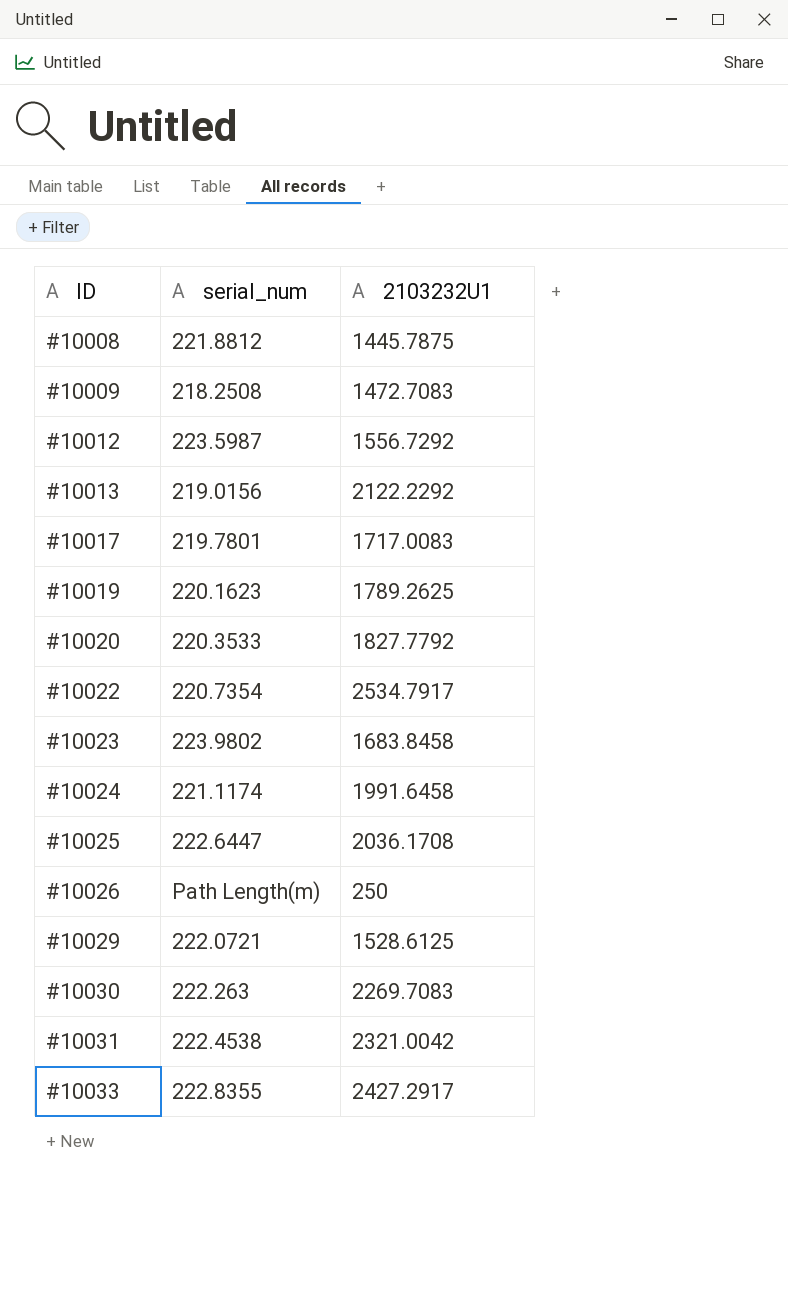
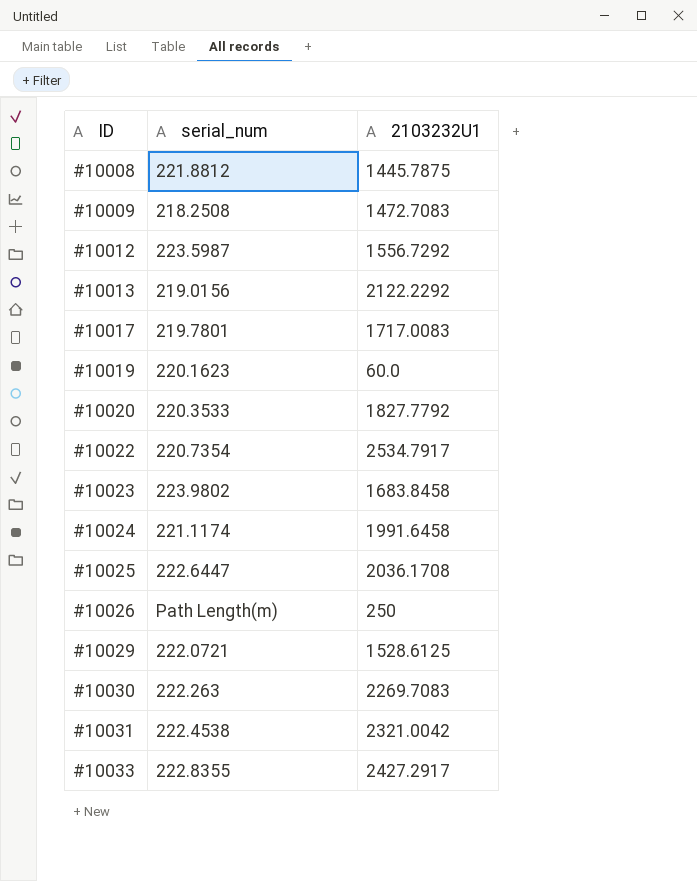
#10019 | 2103232U1: 1789.2625 -> 60.0

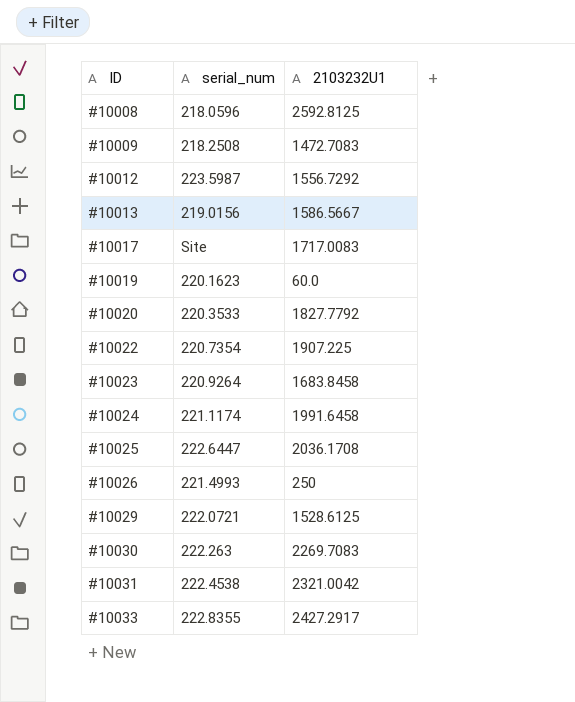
#10008 | serial_num: 221.8812 -> 218.0596
#10008 | 2103232U1: 1445.7875 -> 2592.8125
#10013 | 2103232U1: 2122.2292 -> 1586.5667
#10017 | serial_num: 219.7801 -> Site
#10022 | 2103232U1: 2534.7917 -> 1907.225
#10023 | serial_num: 223.9802 -> 220.9264
#10026 | serial_num: Path Length(m) -> 221.4993

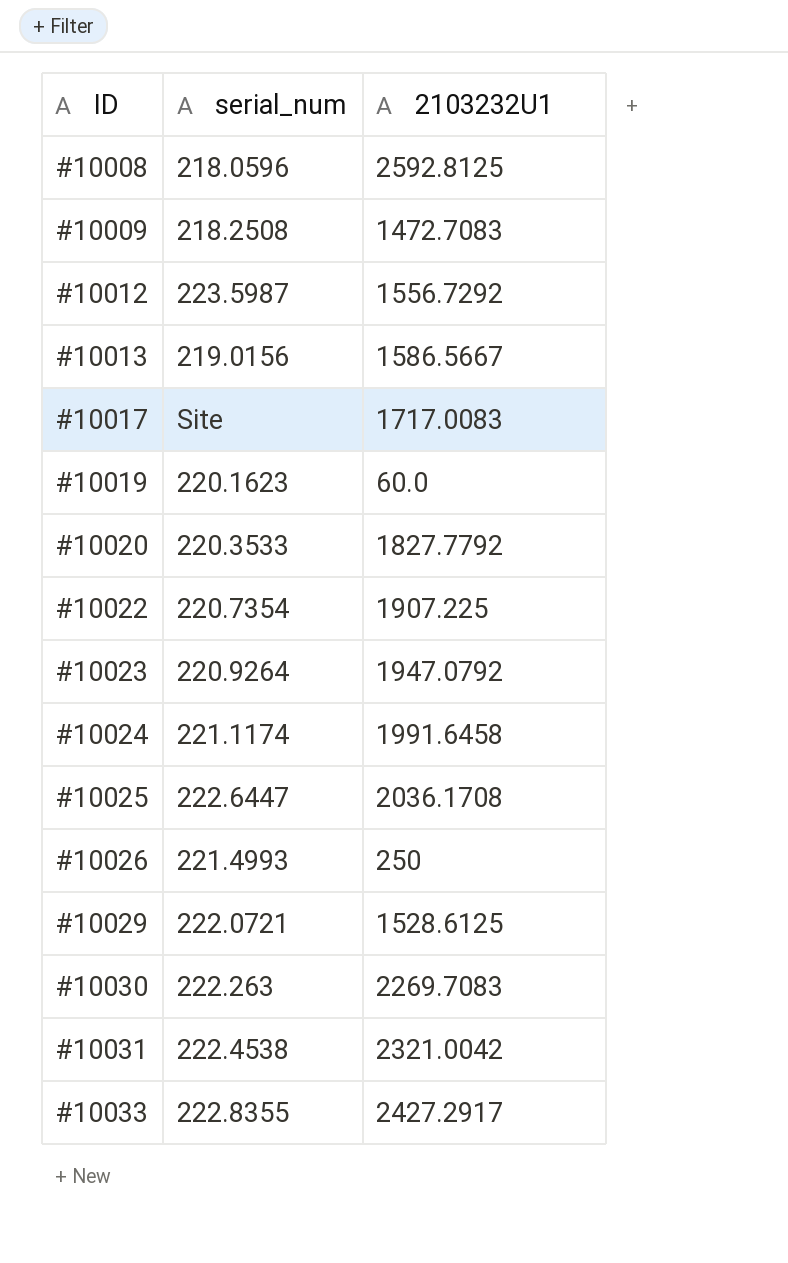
#10023 | 2103232U1: 1683.8458 -> 1947.0792

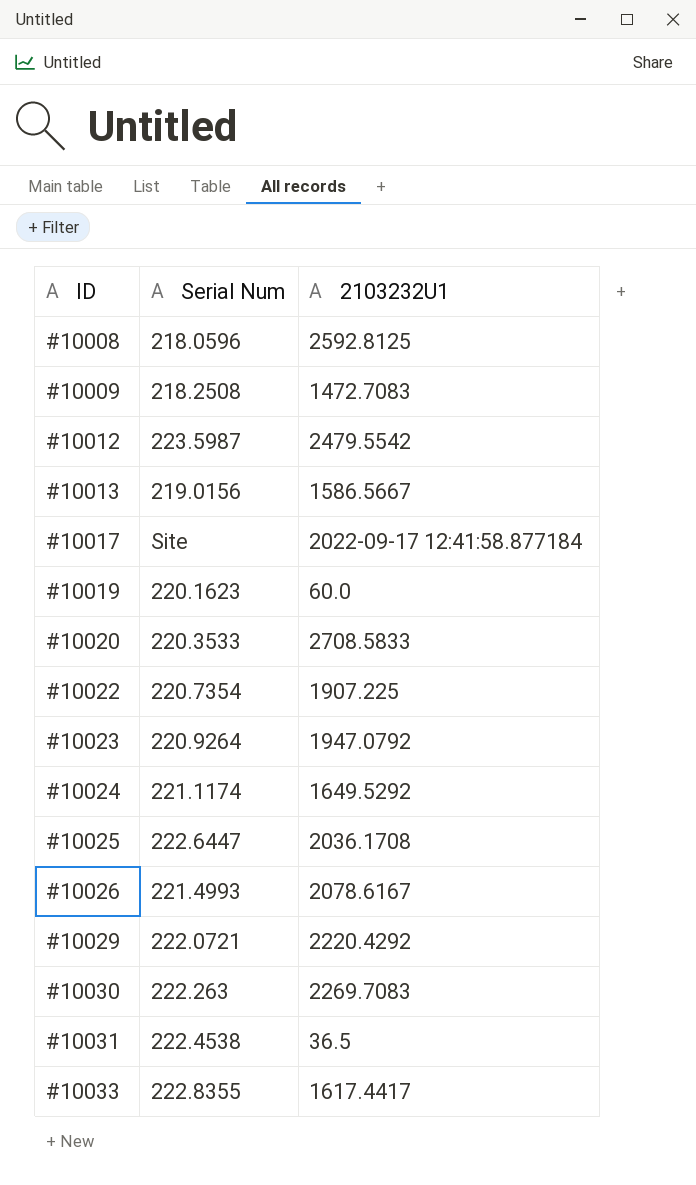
column name: serial_num -> Serial Num
#10012 | 2103232U1: 1556.7292 -> 2479.5542
#10017 | 2103232U1: 1717.0083 -> 2022-09-17 12:41:58.877184
#10020 | 2103232U1: 1827.7792 -> 2708.5833
#10024 | 2103232U1: 1991.6458 -> 1649.5292
#10026 | 2103232U1: 250 -> 2078.6167
#10029 | 2103232U1: 1528.6125 -> 2220.4292
#10031 | 2103232U1: 2321.0042 -> 36.5
#10033 | 2103232U1: 2427.2917 -> 1617.4417

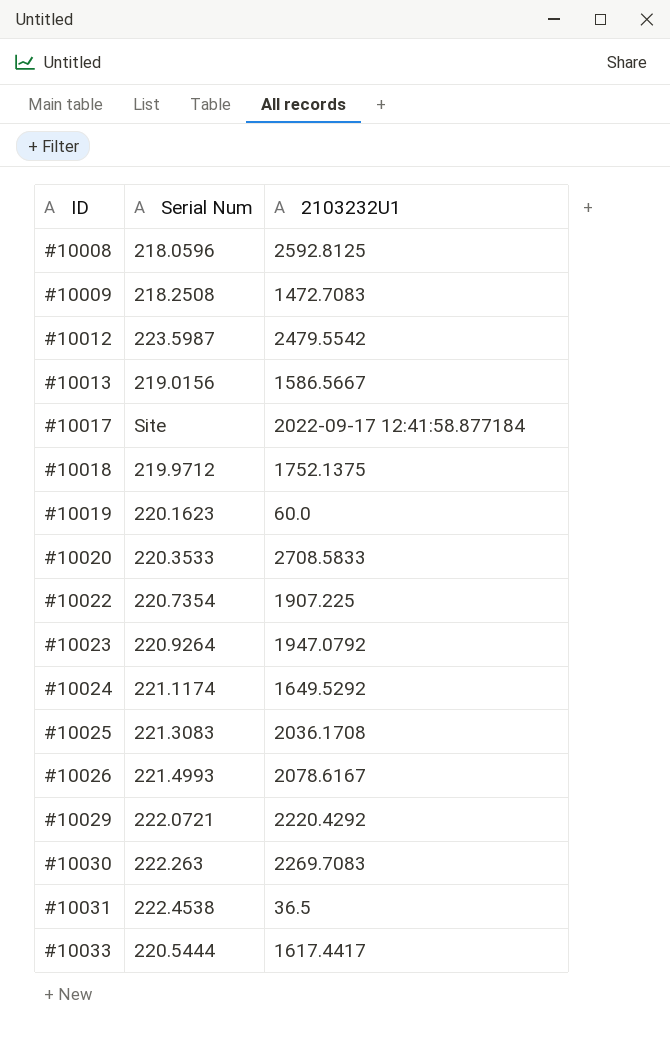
row #10018: none -> 219.9712 | 1752.1375
#10025 | Serial Num: 222.6447 -> 221.3083
#10033 | Serial Num: 222.8355 -> 220.5444

